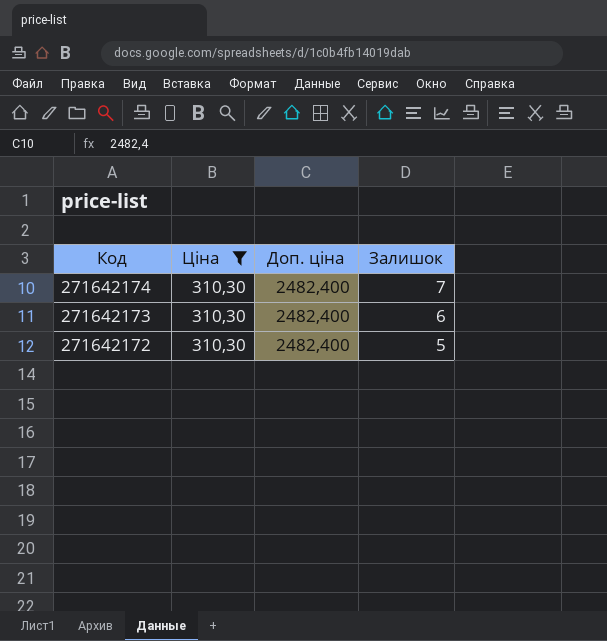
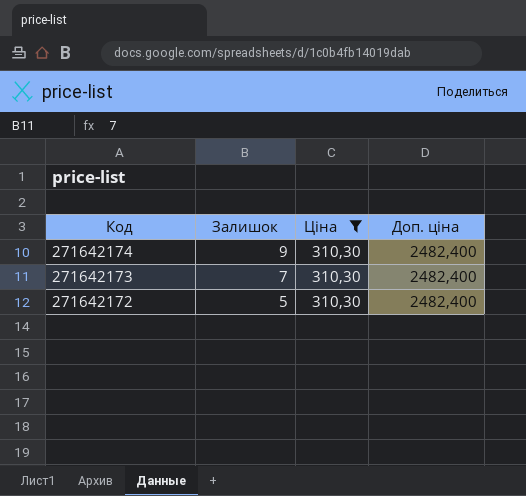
column Залишок | position: 4 -> 2
271642174 | Залишок: 7 -> 9
271642173 | Залишок: 6 -> 7

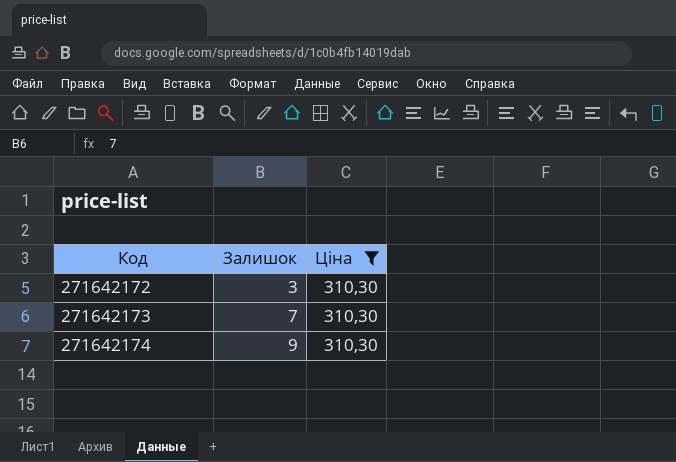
row order: Код descending -> Код ascending
column Доп. ціна | position: 4 -> none
271642172 | Залишок: 5 -> 3

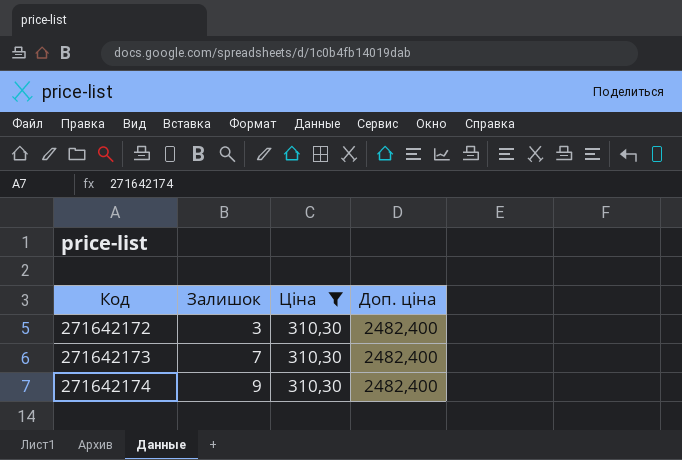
column Доп. ціна | position: none -> 4

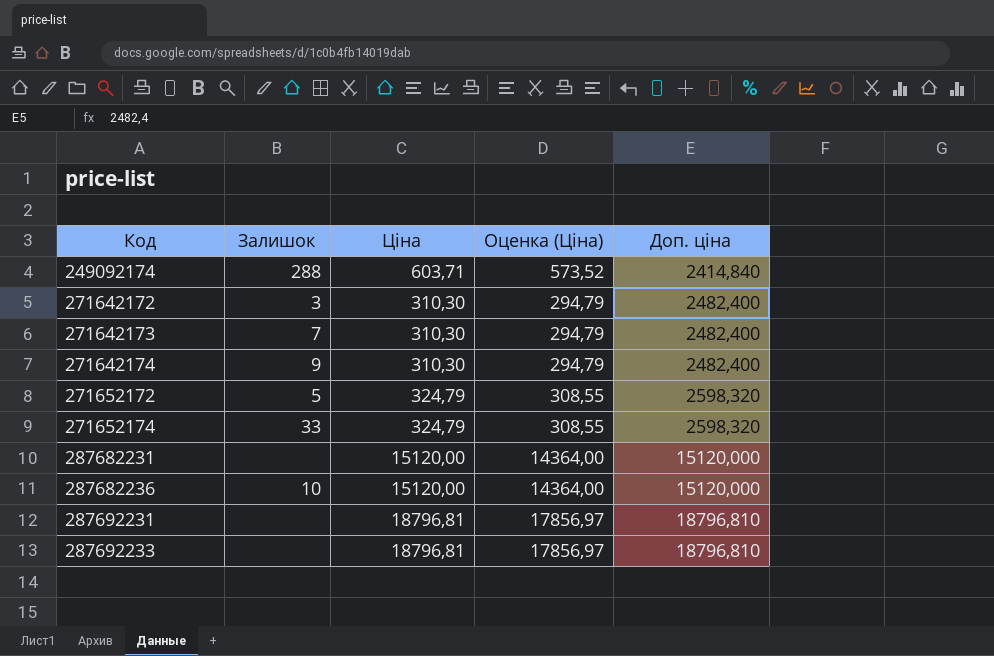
filter: Ціна = 310,30 -> none
column Оценка (Ціна) | formula: none -> [Ціна] * 0,95

